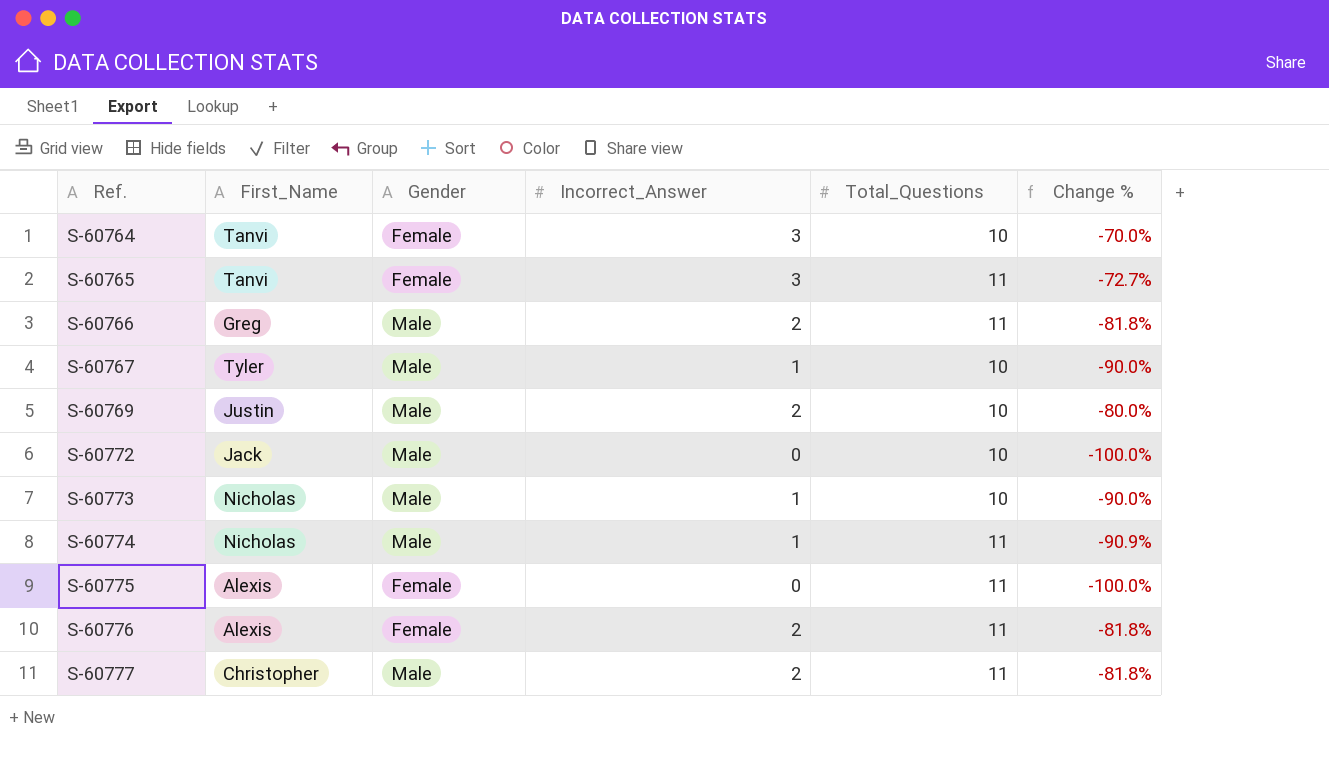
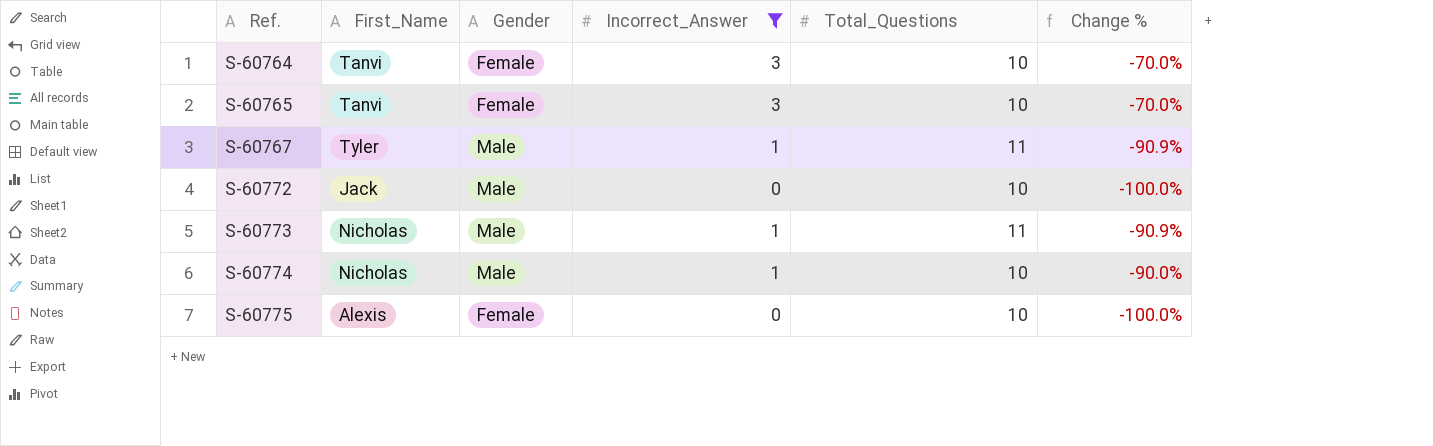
filter: none -> Incorrect_Answer != 2
S-60765 | Total_Questions: 11 -> 10
S-60765 | Change %: -72.7% -> -70.0%
S-60767 | Total_Questions: 10 -> 11
S-60767 | Change %: -90.0% -> -90.9%
S-60773 | Total_Questions: 10 -> 11
S-60773 | Change %: -90.0% -> -90.9%
S-60774 | Total_Questions: 11 -> 10
S-60774 | Change %: -90.9% -> -90.0%
S-60775 | Total_Questions: 11 -> 10

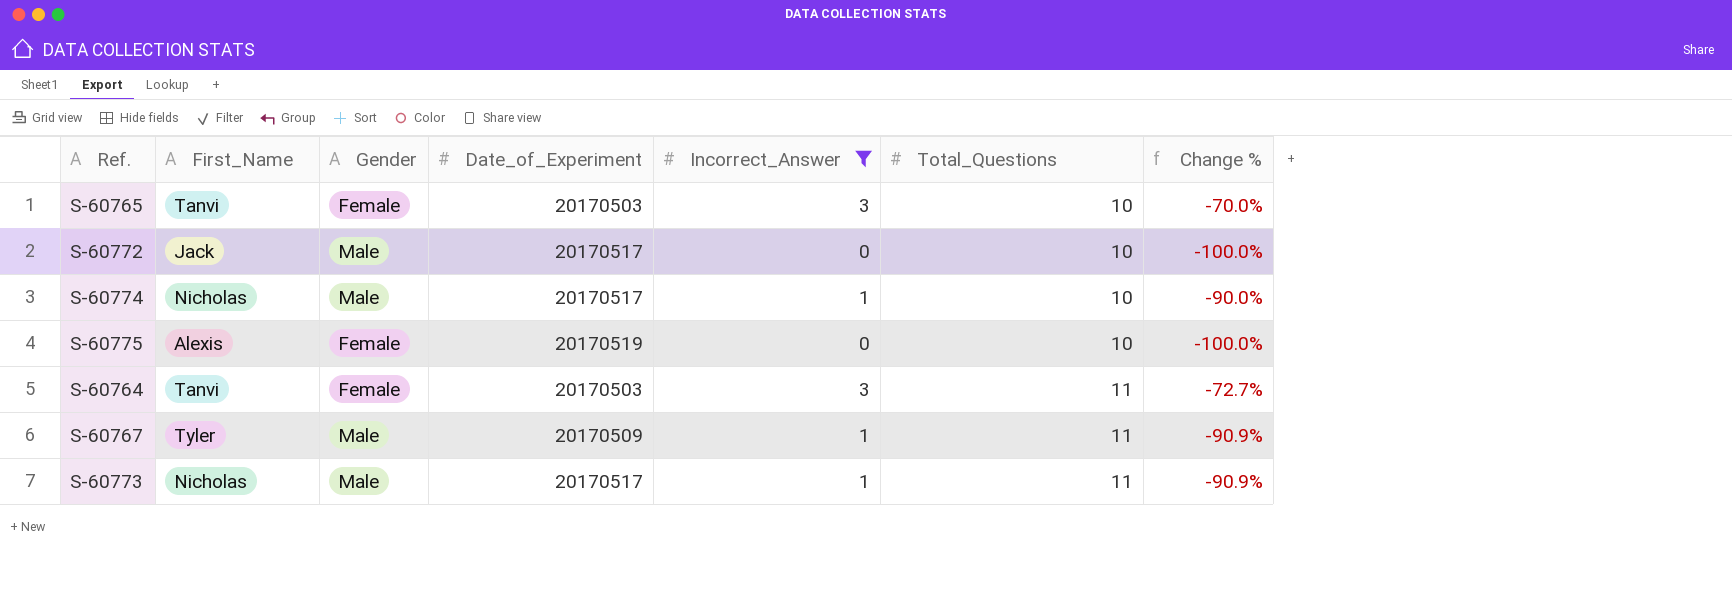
row order: Ref. ascending -> Total_Questions ascending
column Date_of_Experiment | position: none -> 4
S-60764 | Total_Questions: 10 -> 11
S-60764 | Change %: -70.0% -> -72.7%

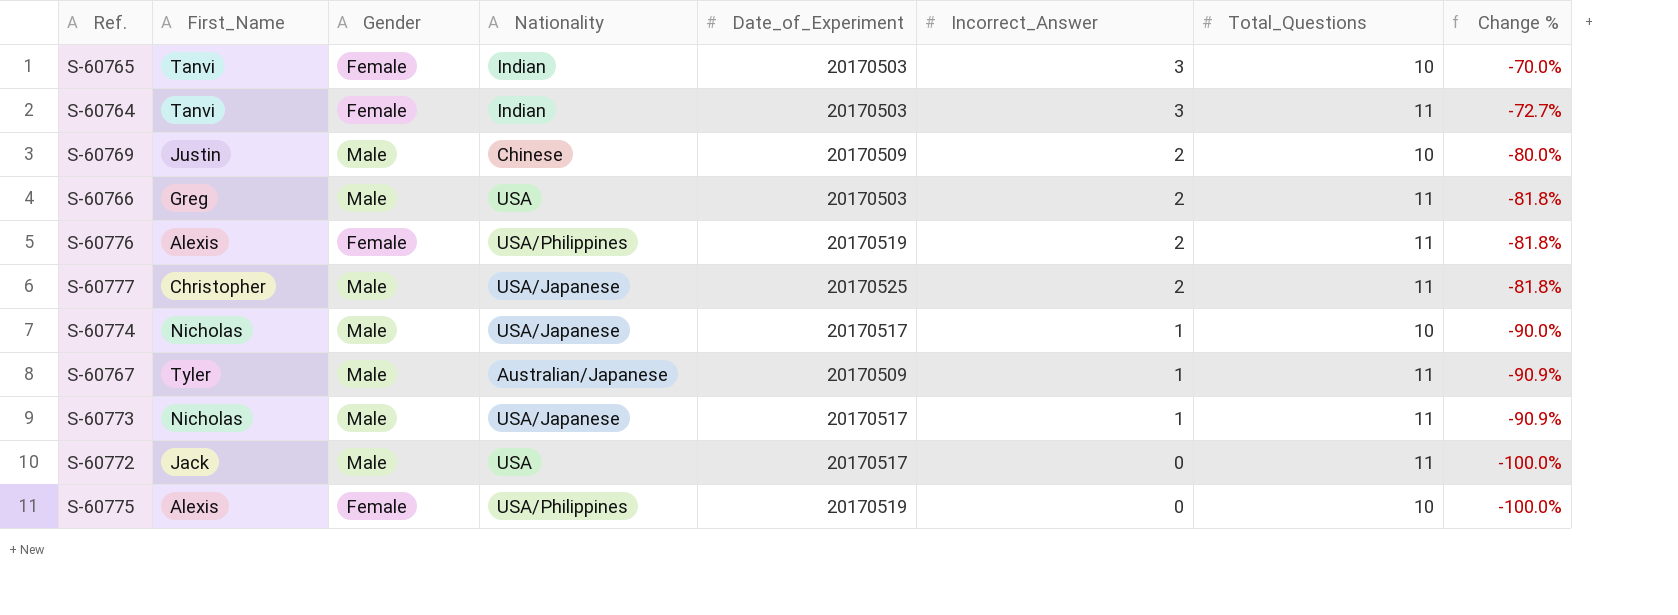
filter: Incorrect_Answer != 2 -> none
row order: Total_Questions ascending -> Incorrect_Answer descending
column Nationality | position: none -> 4
S-60772 | Total_Questions: 10 -> 11

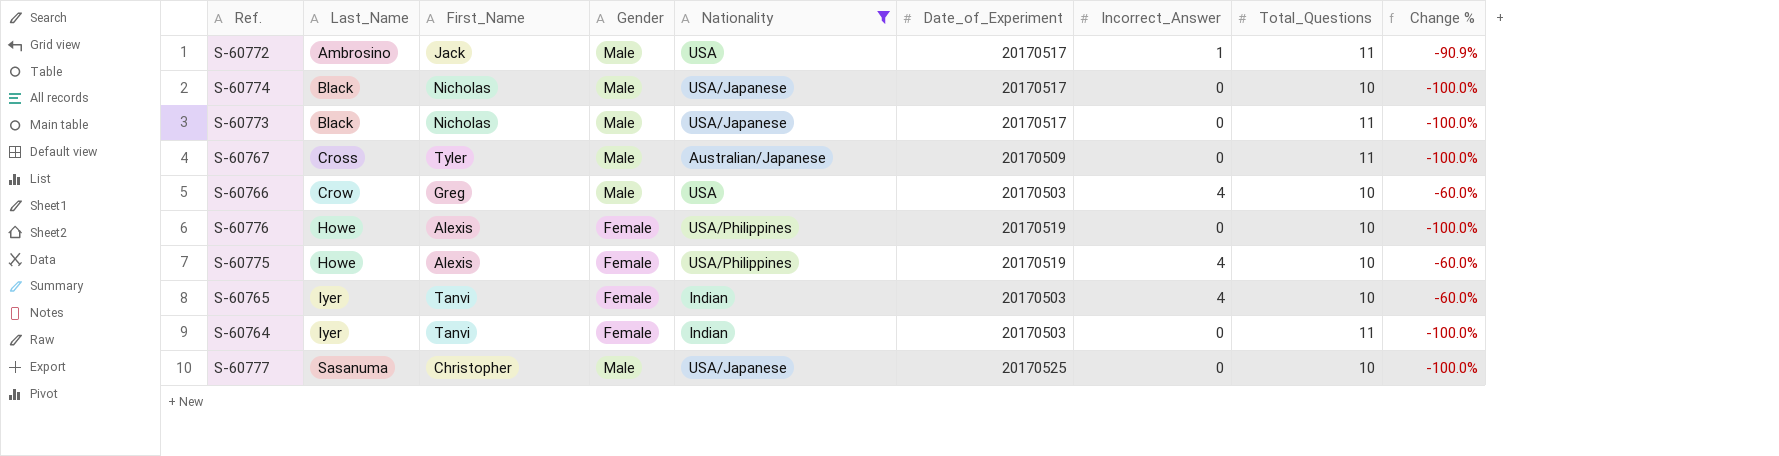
filter: none -> Nationality != Chinese
row order: Incorrect_Answer descending -> Last_Name ascending
column Last_Name | position: none -> 2
S-60772 | Incorrect_Answer: 0 -> 1
S-60772 | Change %: -100.0% -> -90.9%
S-60774 | Incorrect_Answer: 1 -> 0
S-60774 | Change %: -90.0% -> -100.0%
S-60773 | Incorrect_Answer: 1 -> 0
S-60773 | Change %: -90.9% -> -100.0%
S-60767 | Incorrect_Answer: 1 -> 0
S-60767 | Change %: -90.9% -> -100.0%
S-60766 | Incorrect_Answer: 2 -> 4
S-60766 | Total_Questions: 11 -> 10
S-60766 | Change %: -81.8% -> -60.0%
S-60776 | Incorrect_Answer: 2 -> 0
S-60776 | Total_Questions: 11 -> 10
S-60776 | Change %: -81.8% -> -100.0%
S-60775 | Incorrect_Answer: 0 -> 4
S-60775 | Change %: -100.0% -> -60.0%
S-60765 | Incorrect_Answer: 3 -> 4
S-60765 | Change %: -70.0% -> -60.0%
S-60764 | Incorrect_Answer: 3 -> 0
S-60764 | Change %: -72.7% -> -100.0%
S-60777 | Incorrect_Answer: 2 -> 0
S-60777 | Total_Questions: 11 -> 10
S-60777 | Change %: -81.8% -> -100.0%

